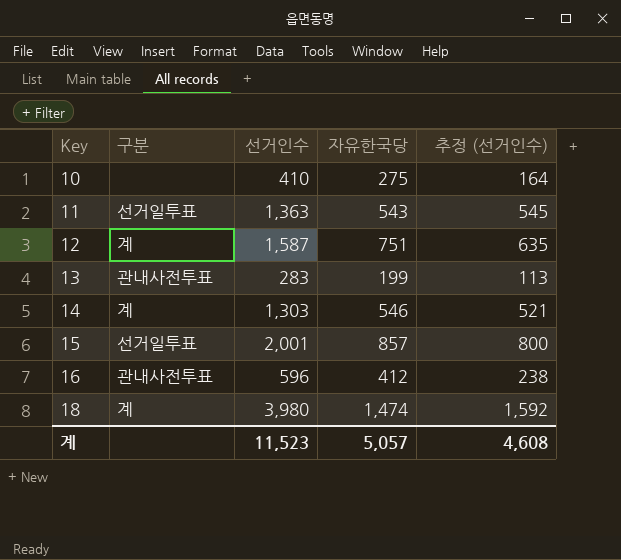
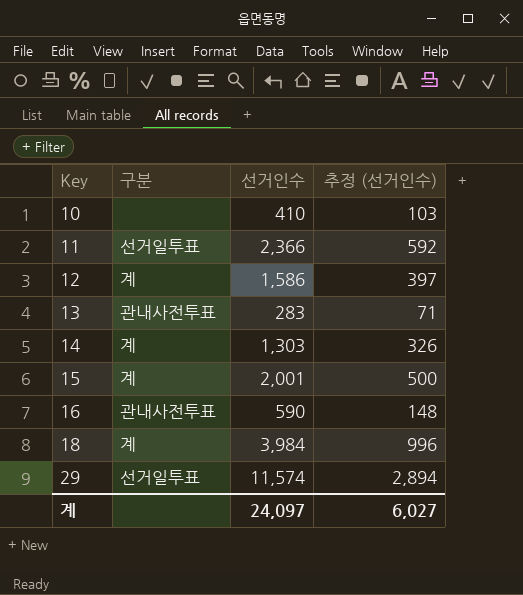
column 자유한국당 | position: 4 -> none
column 추정 (선거인수) | formula: [선거인수] * 0.4 -> [선거인수] * 0.25
11 | 선거인수: 1,363 -> 2,366
12 | 선거인수: 1,587 -> 1,586
15 | 구분: 선거일투표 -> 계
16 | 선거인수: 596 -> 590
18 | 선거인수: 3,980 -> 3,984
row 29: none -> 선거일투표 | 11,574 | 2,894
계 | 선거인수: 11,523 -> 24,097
계 | 추정 (선거인수): 4,608 -> 6,027

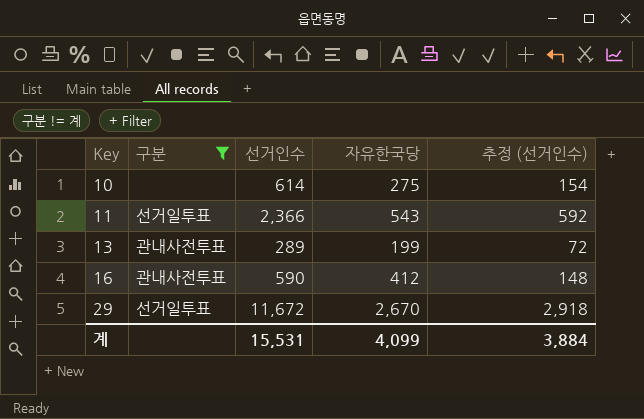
filter: none -> 구분 != 계
column 자유한국당 | position: none -> 4
10 | 선거인수: 410 -> 614
10 | 추정 (선거인수): 103 -> 154
13 | 선거인수: 283 -> 289
13 | 추정 (선거인수): 71 -> 72
29 | 선거인수: 11,574 -> 11,672
29 | 추정 (선거인수): 2,894 -> 2,918
계 | 선거인수: 24,097 -> 15,531
계 | 추정 (선거인수): 6,027 -> 3,884

